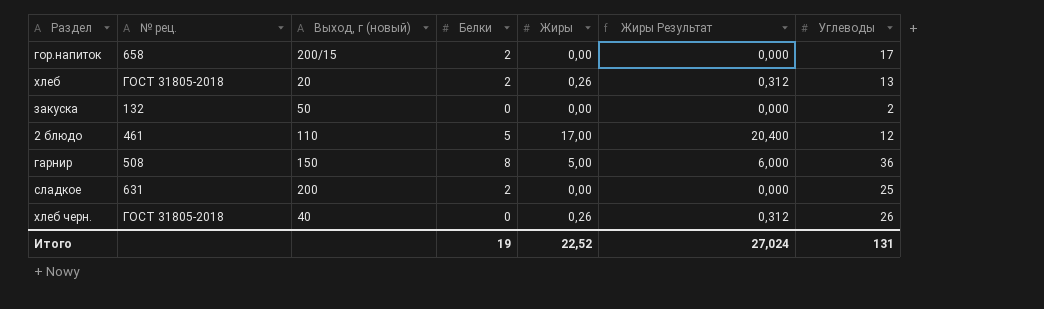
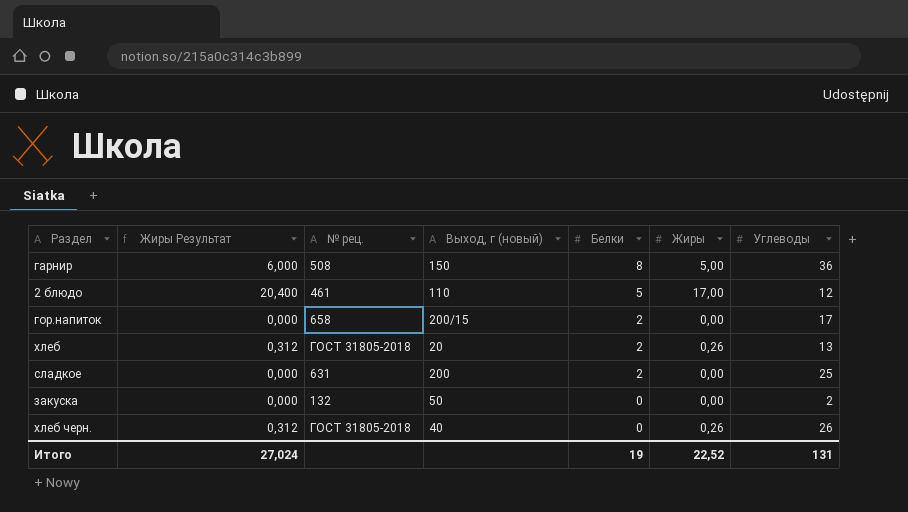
row order: none -> Белки descending
column Жиры Результат | position: 6 -> 2

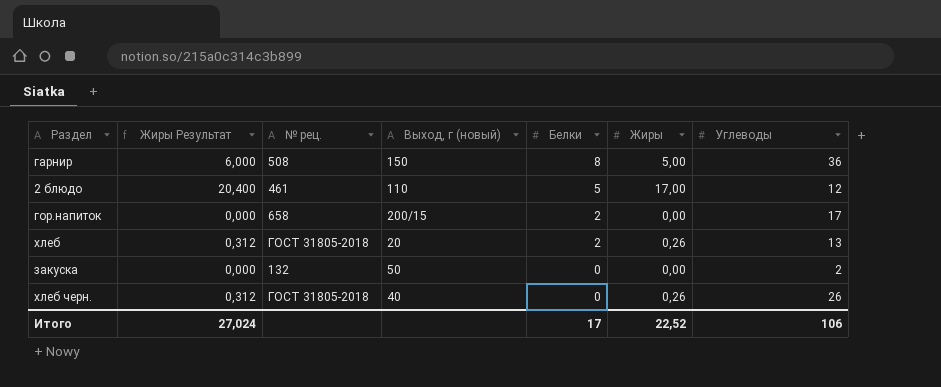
row сладкое: 0,000 | 631 | 200 | 2 | 0,00 | 25 -> none
Итого | Белки: 19 -> 17
Итого | Углеводы: 131 -> 106

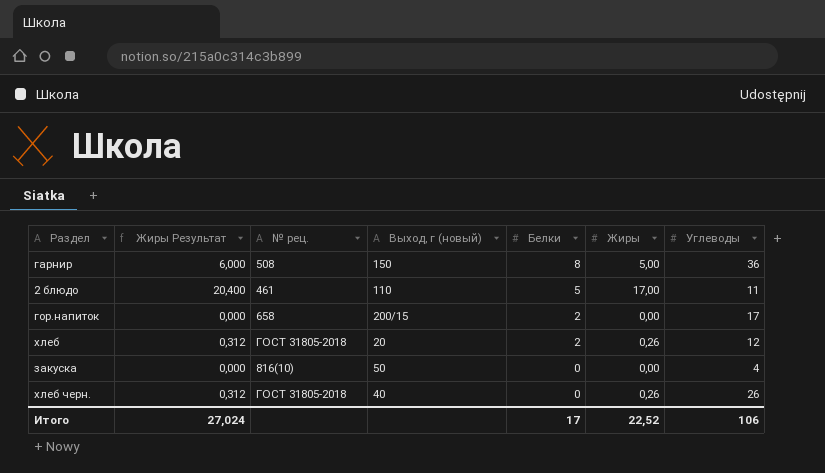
2 блюдо | Углеводы: 12 -> 11
хлеб | Углеводы: 13 -> 12
закуска | № рец.: 132 -> 816(10)
закуска | Углеводы: 2 -> 4

